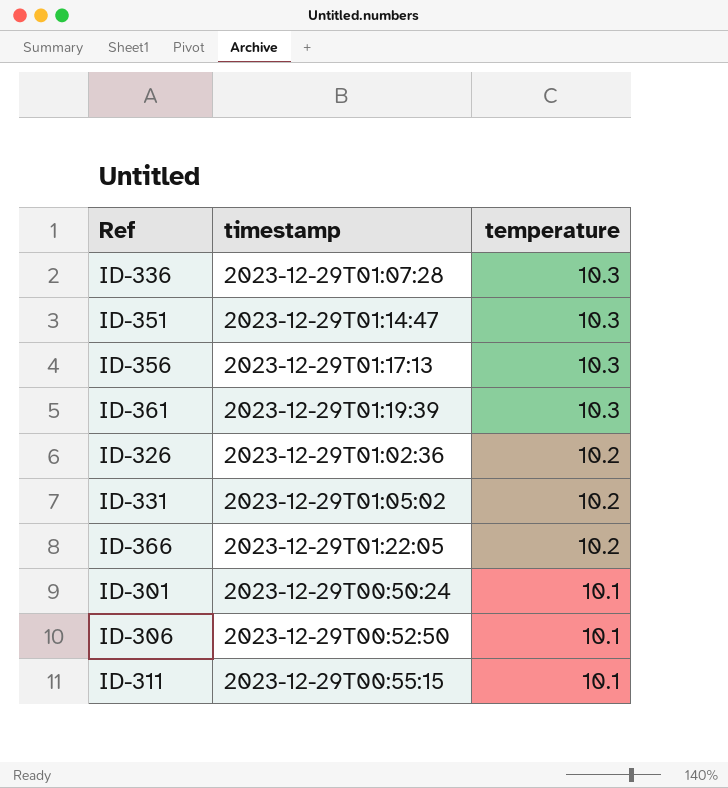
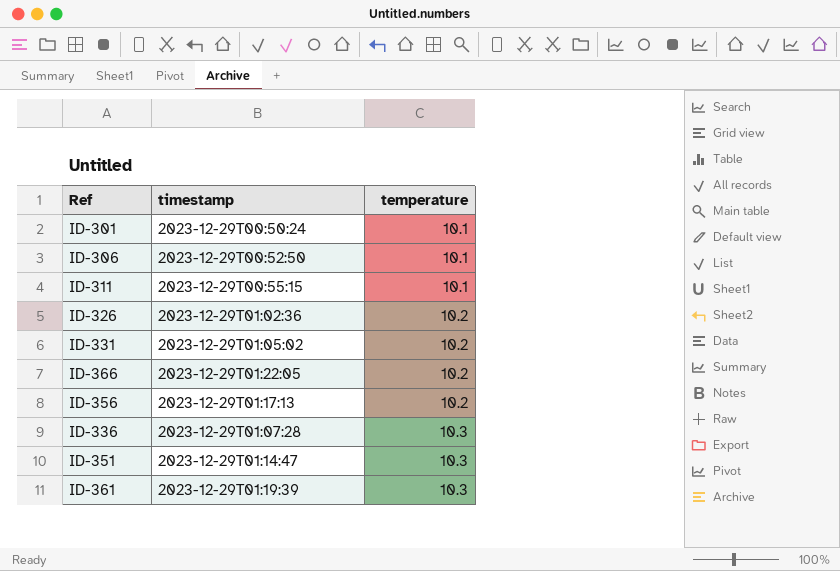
row order: temperature descending -> temperature ascending
ID-356 | temperature: 10.3 -> 10.2

